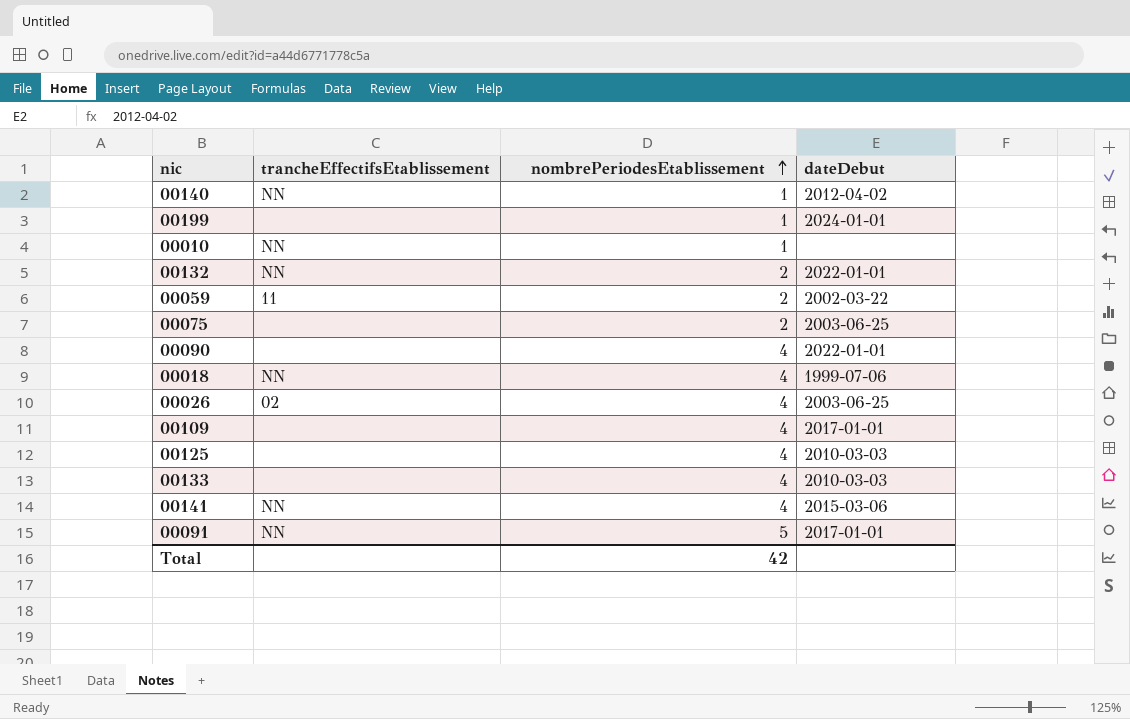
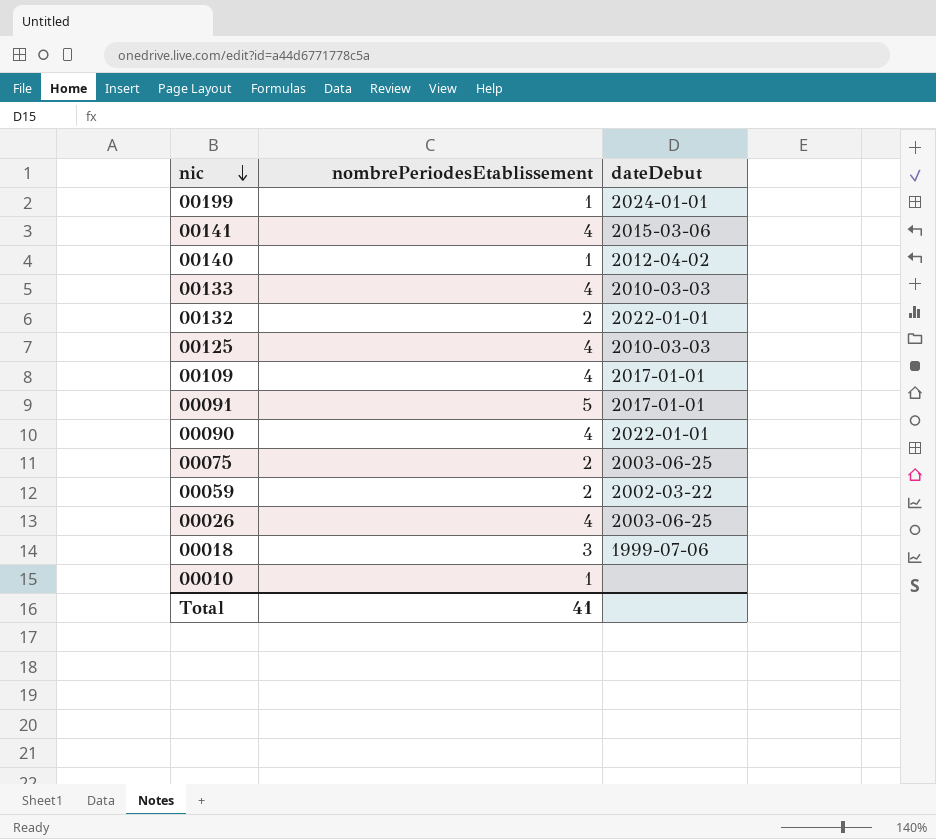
row order: nombrePeriodesEtablissement ascending -> nic descending
column trancheEffectifsEtablissement | position: 2 -> none
00018 | nombrePeriodesEtablissement: 4 -> 3
Total | nombrePeriodesEtablissement: 42 -> 41

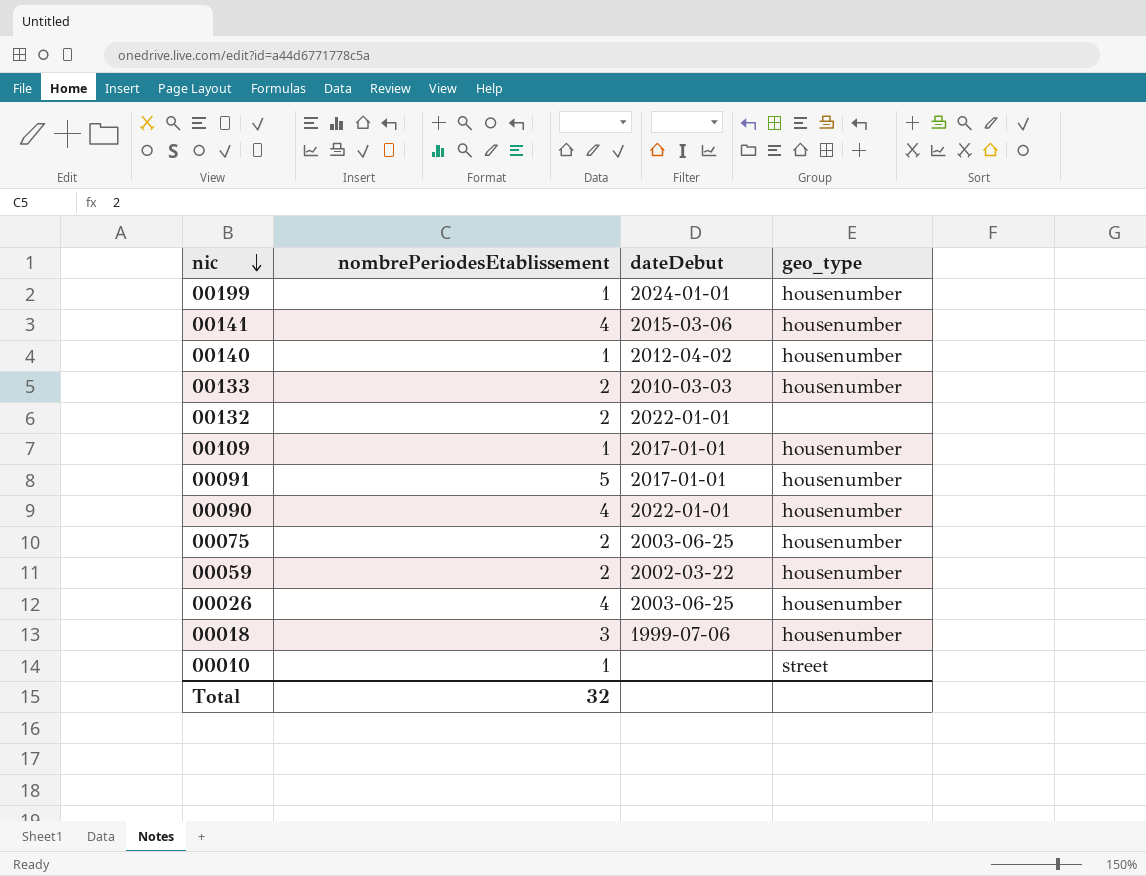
column geo_type | position: none -> 4
row 00125: 4 | 2010-03-03 -> none
00133 | nombrePeriodesEtablissement: 4 -> 2
00109 | nombrePeriodesEtablissement: 4 -> 1
Total | nombrePeriodesEtablissement: 41 -> 32

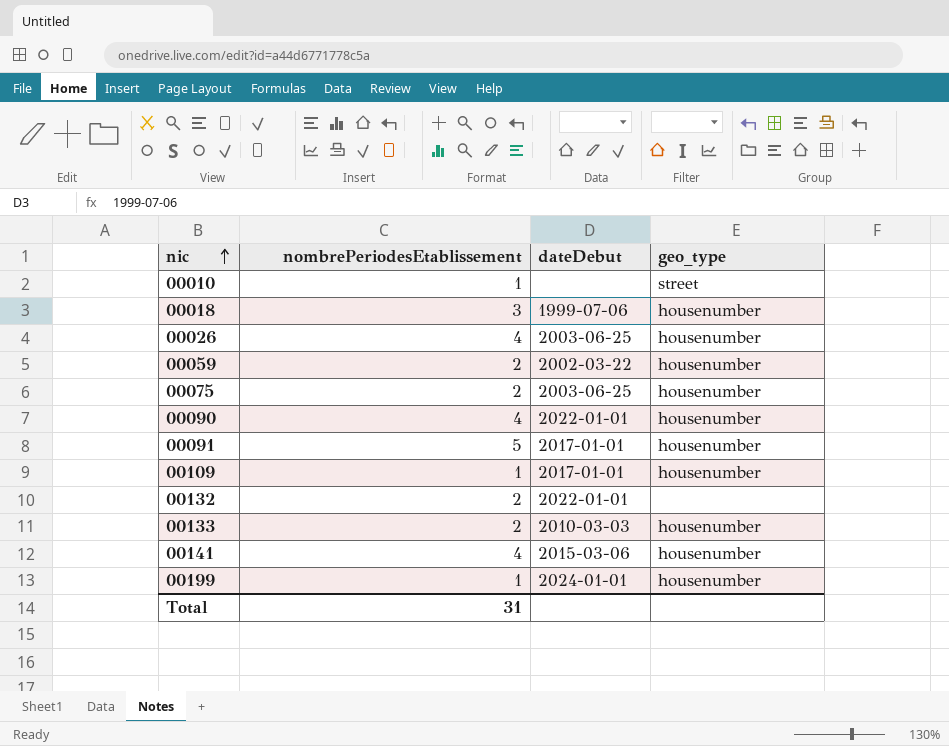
row order: nic descending -> nic ascending
row 00140: 1 | 2012-04-02 | housenumber -> none
Total | nombrePeriodesEtablissement: 32 -> 31

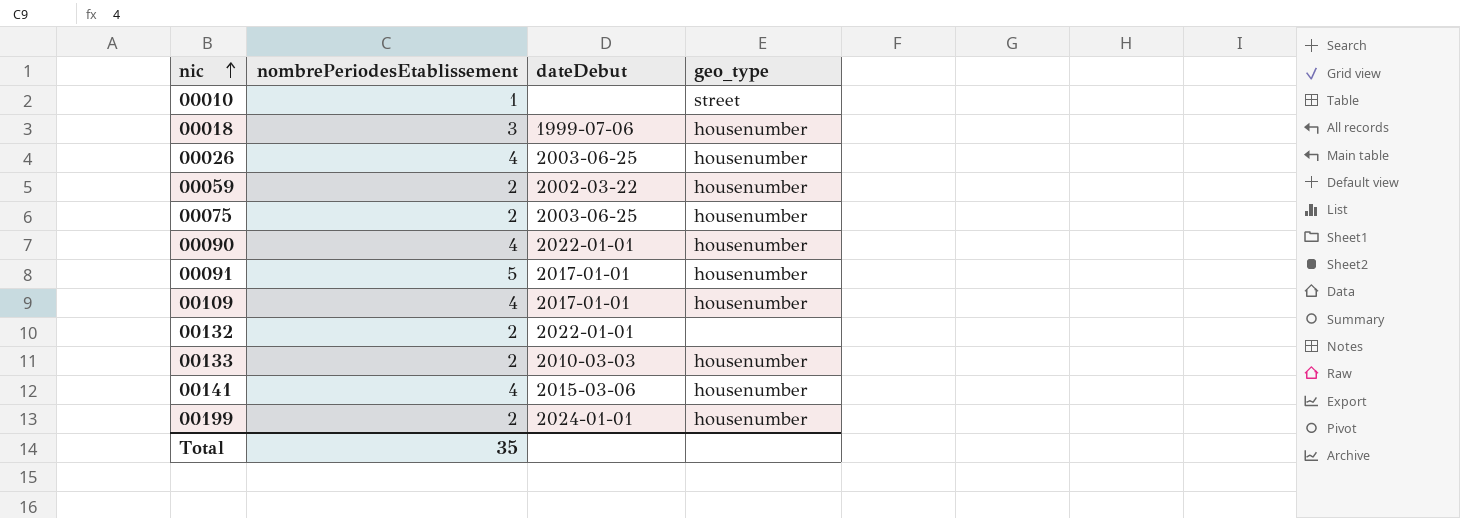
00109 | nombrePeriodesEtablissement: 1 -> 4
00199 | nombrePeriodesEtablissement: 1 -> 2
Total | nombrePeriodesEtablissement: 31 -> 35

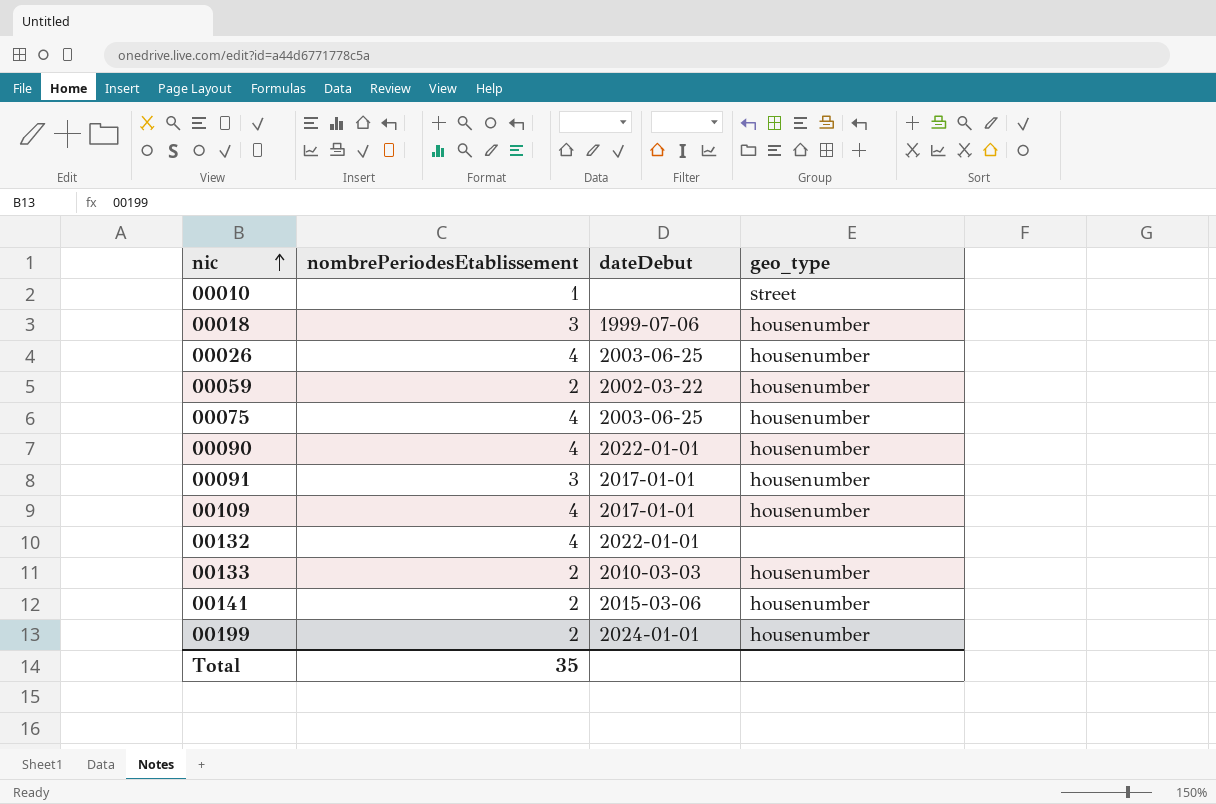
00075 | nombrePeriodesEtablissement: 2 -> 4
00091 | nombrePeriodesEtablissement: 5 -> 3
00132 | nombrePeriodesEtablissement: 2 -> 4
00141 | nombrePeriodesEtablissement: 4 -> 2

